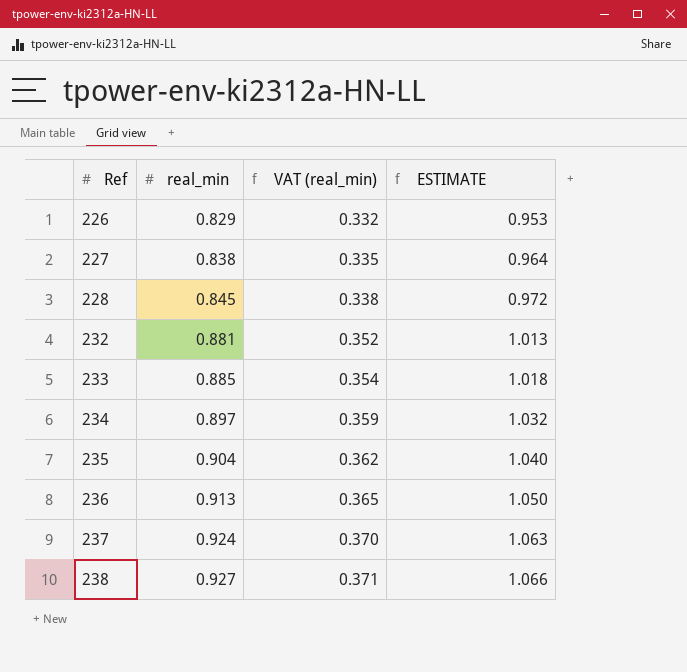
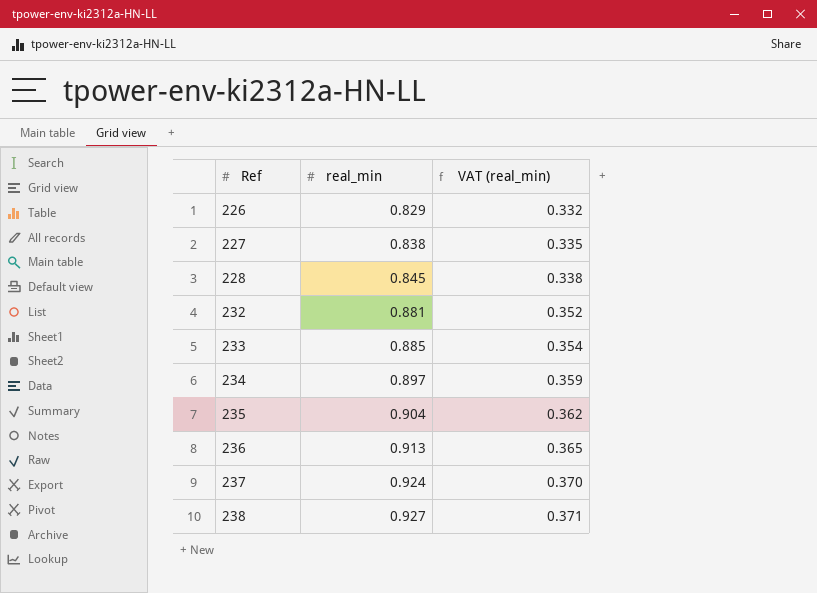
column ESTIMATE | formula: [real_min] * 1.15 -> none

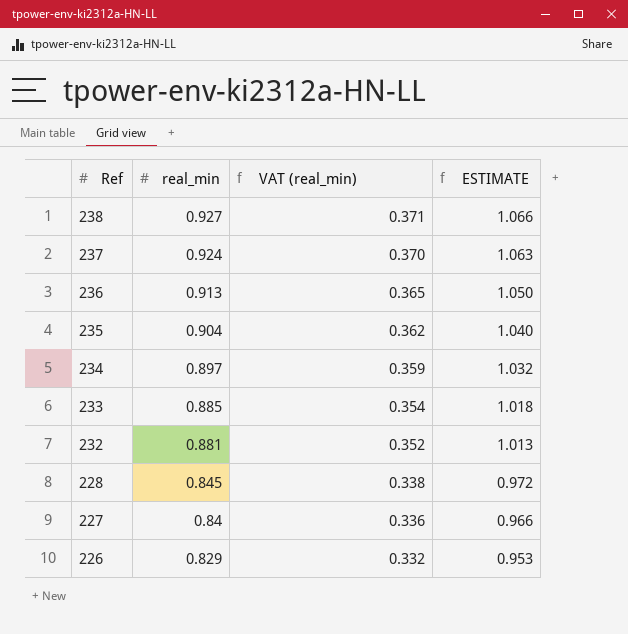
row order: Ref ascending -> Ref descending
column ESTIMATE | formula: none -> [real_min] * 1.15
227 | real_min: 0.838 -> 0.84
227 | VAT (real_min): 0.335 -> 0.336

